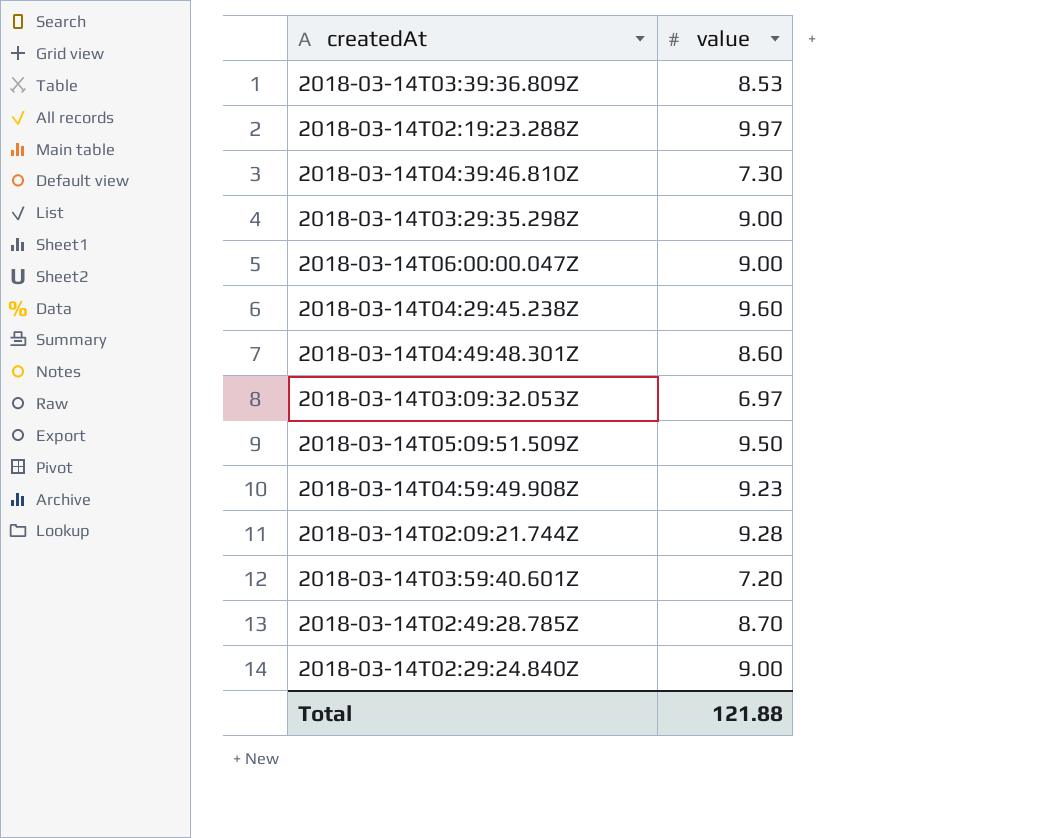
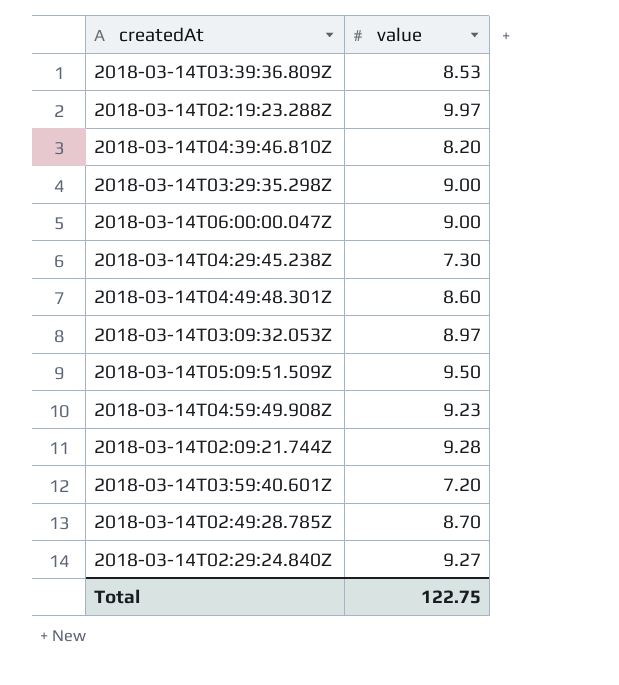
2018-03-14T04:39:46.810Z | value: 7.30 -> 8.20
2018-03-14T04:29:45.238Z | value: 9.60 -> 7.30
2018-03-14T03:09:32.053Z | value: 6.97 -> 8.97
2018-03-14T02:29:24.840Z | value: 9.00 -> 9.27
Total | value: 121.88 -> 122.75

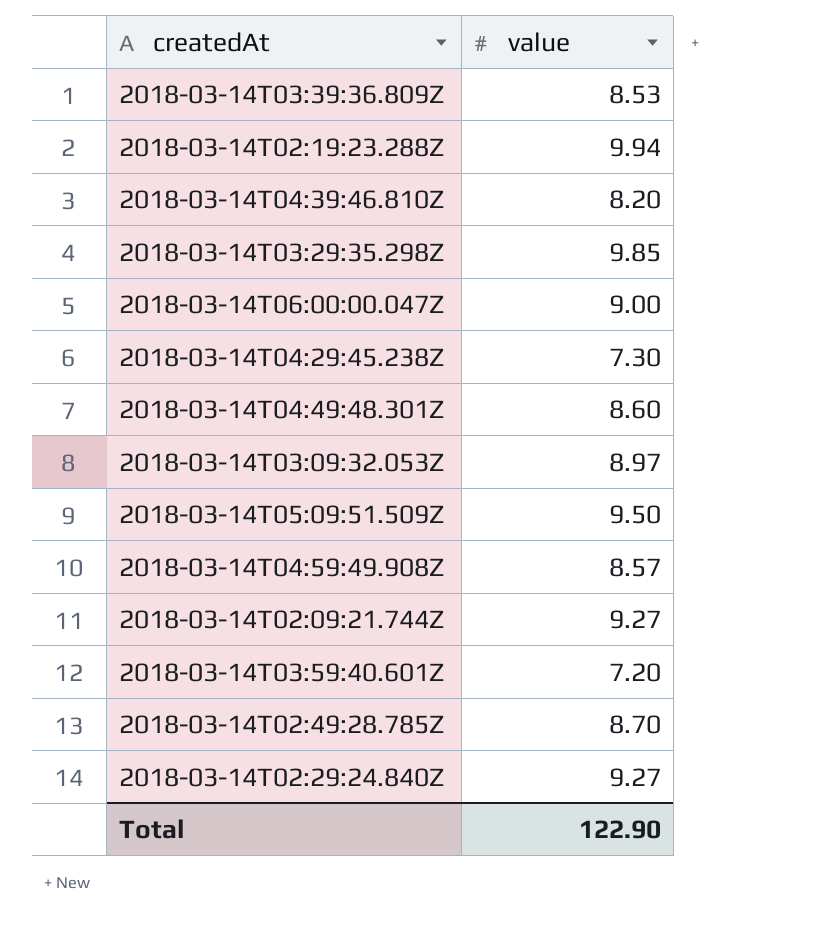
2018-03-14T02:19:23.288Z | value: 9.97 -> 9.94
2018-03-14T03:29:35.298Z | value: 9.00 -> 9.85
2018-03-14T04:59:49.908Z | value: 9.23 -> 8.57
2018-03-14T02:09:21.744Z | value: 9.28 -> 9.27
Total | value: 122.75 -> 122.90

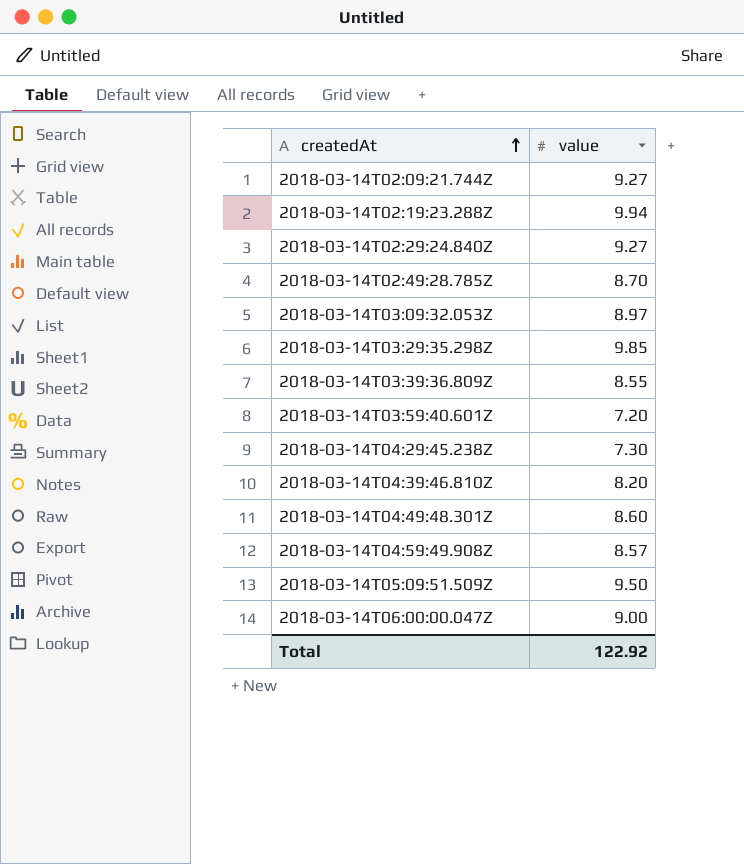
row order: none -> createdAt ascending
2018-03-14T03:39:36.809Z | value: 8.53 -> 8.55
Total | value: 122.90 -> 122.92

